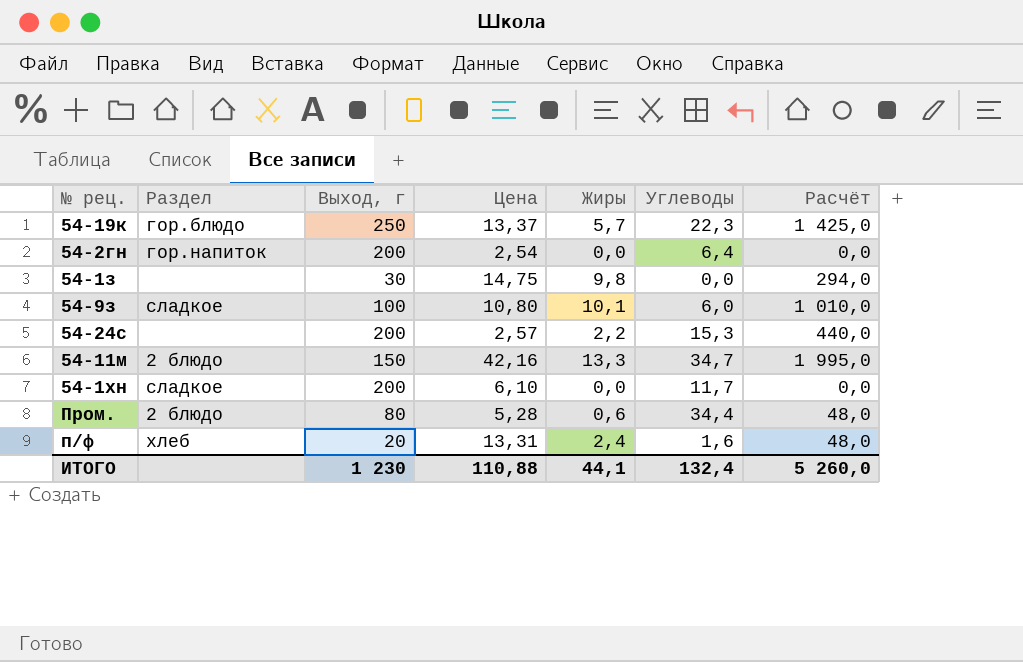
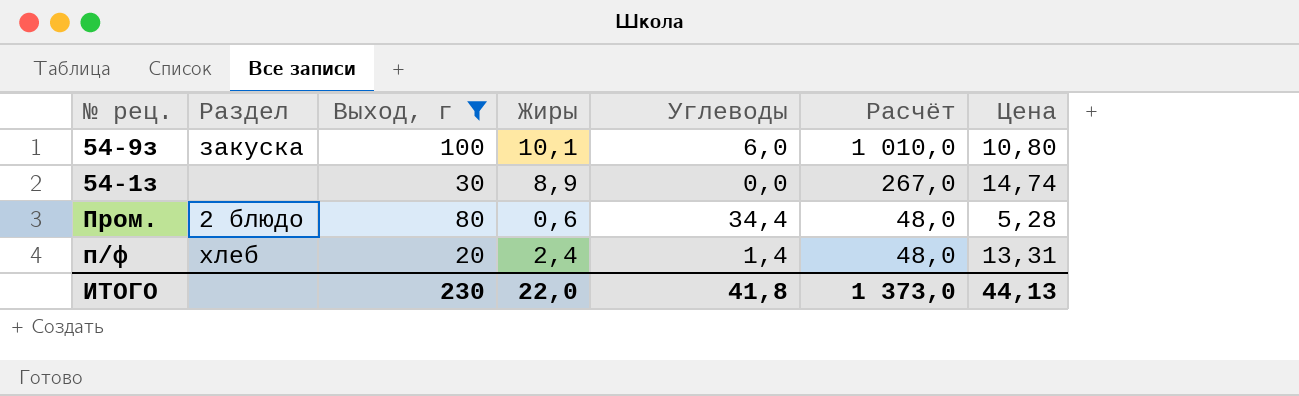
filter: none -> Выход, г <= 100
row order: none -> Расчёт descending
column Цена | position: 4 -> 7
54-9з | Раздел: сладкое -> закуска
54-1з | Жиры: 9,8 -> 8,9
54-1з | Расчёт: 294,0 -> 267,0
54-1з | Цена: 14,75 -> 14,74
п/ф | Углеводы: 1,6 -> 1,4
ИТОГО | Выход, г: 1 230 -> 230
ИТОГО | Жиры: 44,1 -> 22,0
ИТОГО | Углеводы: 132,4 -> 41,8
ИТОГО | Расчёт: 5 260,0 -> 1 373,0
ИТОГО | Цена: 110,88 -> 44,13

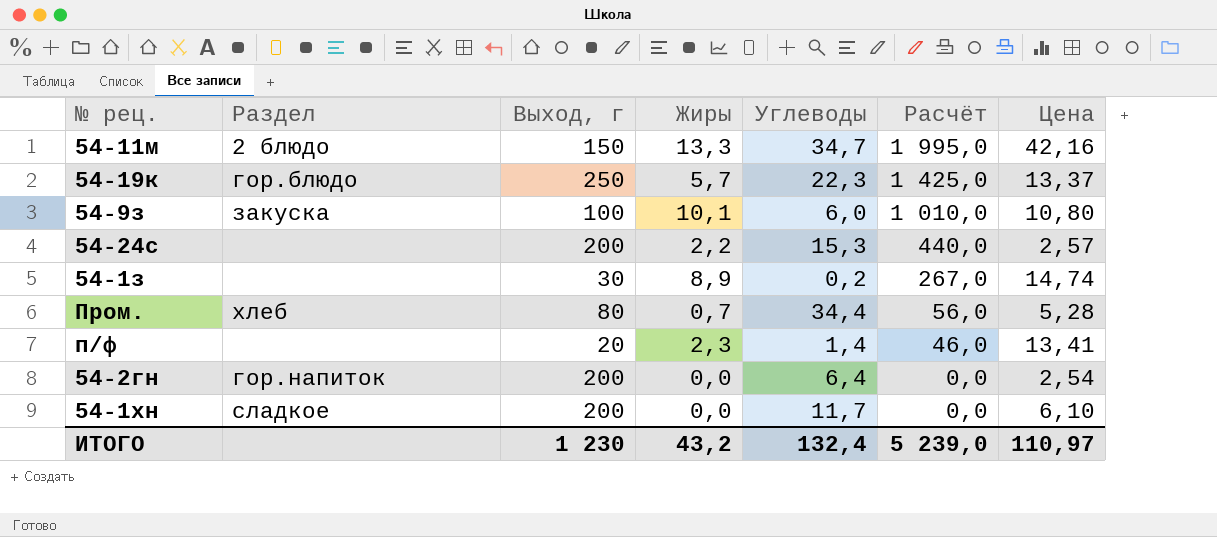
filter: Выход, г <= 100 -> none
54-1з | Углеводы: 0,0 -> 0,2
Пром. | Раздел: 2 блюдо -> хлеб
Пром. | Жиры: 0,6 -> 0,7
Пром. | Расчёт: 48,0 -> 56,0
п/ф | Раздел: хлеб -> none
п/ф | Жиры: 2,4 -> 2,3
п/ф | Расчёт: 48,0 -> 46,0
п/ф | Цена: 13,31 -> 13,41
ИТОГО | Выход, г: 230 -> 1 230
ИТОГО | Жиры: 22,0 -> 43,2
ИТОГО | Углеводы: 41,8 -> 132,4
ИТОГО | Расчёт: 1 373,0 -> 5 239,0
ИТОГО | Цена: 44,13 -> 110,97

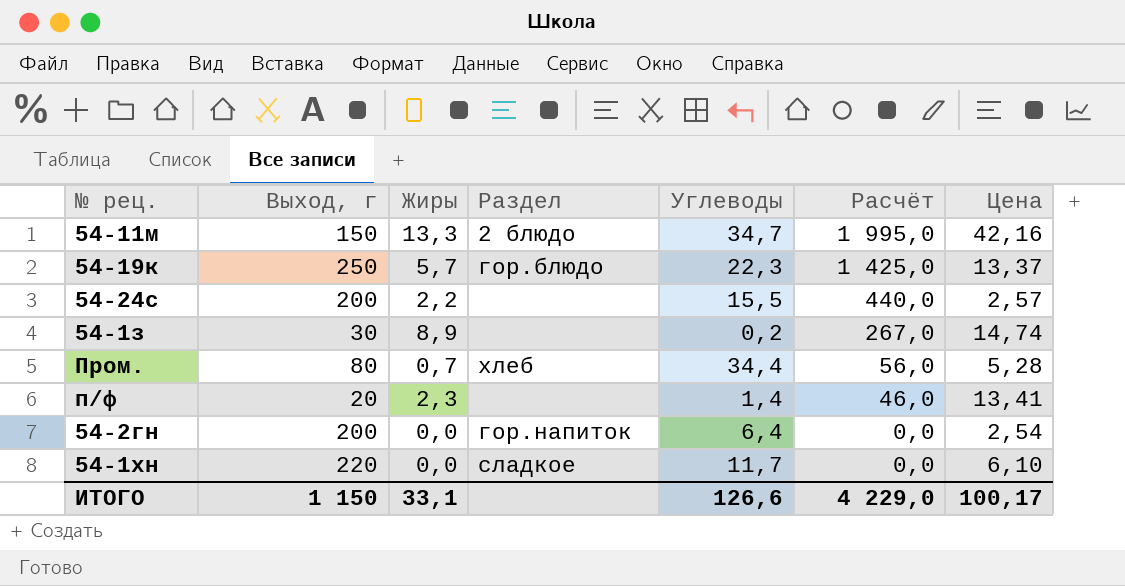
column Раздел | position: 2 -> 4
row 54-9з: закуска | 100 | 10,1 | 6,0 | 1 010,0 | 10,80 -> none
54-24с | Углеводы: 15,3 -> 15,5
54-1хн | Выход, г: 200 -> 220
ИТОГО | Выход, г: 1 230 -> 1 150
ИТОГО | Жиры: 43,2 -> 33,1
ИТОГО | Углеводы: 132,4 -> 126,6
ИТОГО | Расчёт: 5 239,0 -> 4 229,0
ИТОГО | Цена: 110,97 -> 100,17

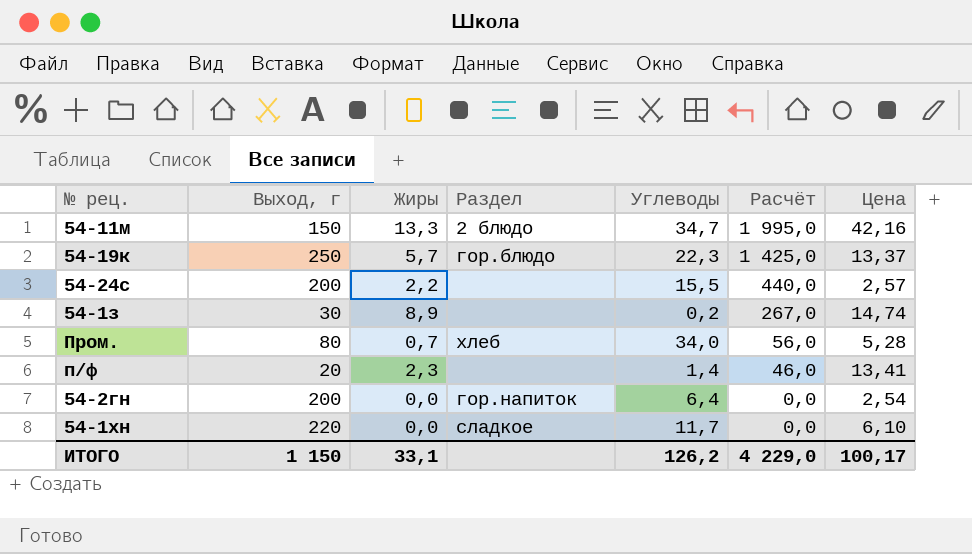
Пром. | Углеводы: 34,4 -> 34,0
ИТОГО | Углеводы: 126,6 -> 126,2

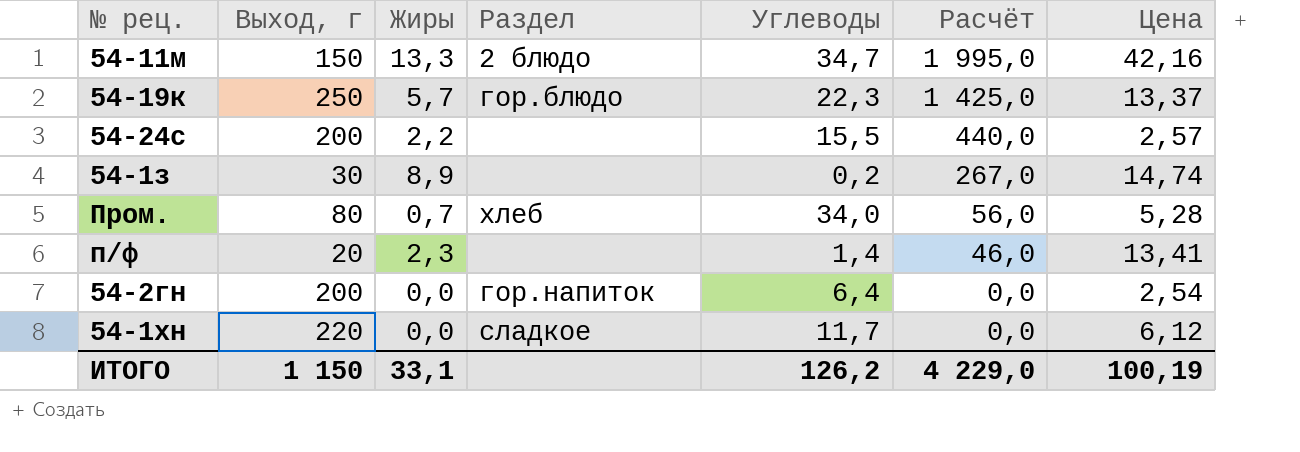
54-1хн | Цена: 6,10 -> 6,12
ИТОГО | Цена: 100,17 -> 100,19

